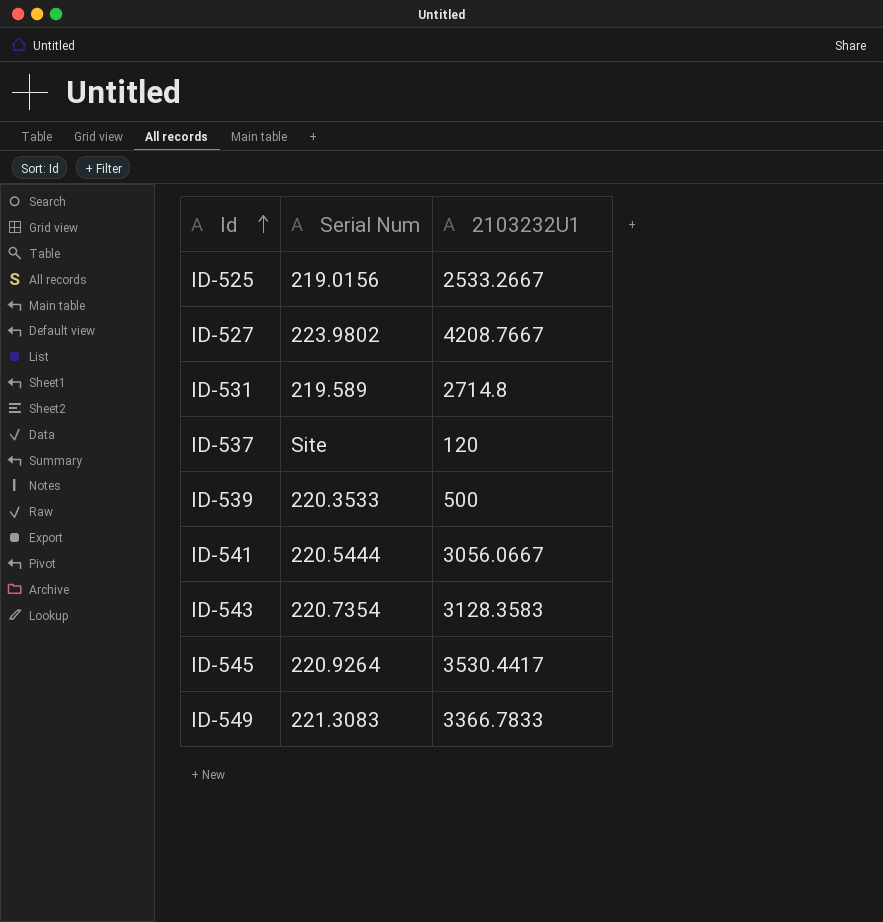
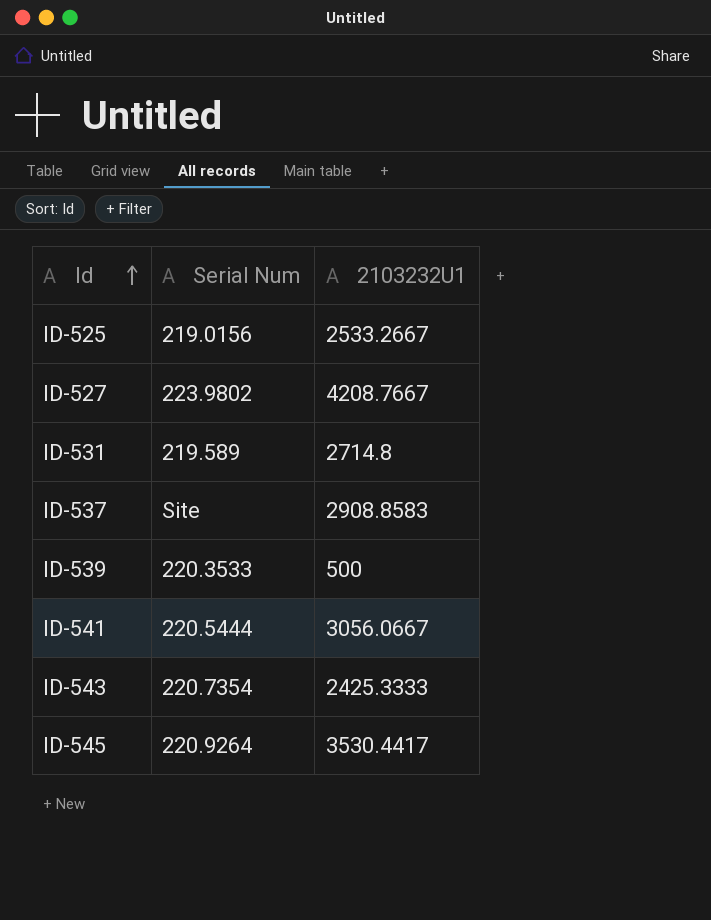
row ID-549: 221.3083 | 3366.7833 -> none
ID-537 | 2103232U1: 120 -> 2908.8583
ID-543 | 2103232U1: 3128.3583 -> 2425.3333

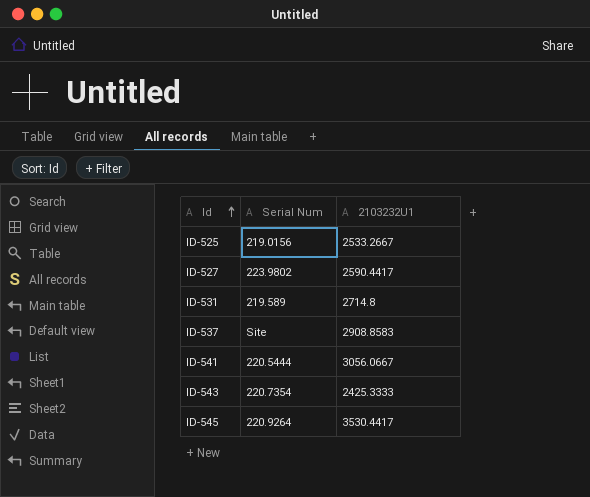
row ID-539: 220.3533 | 500 -> none
ID-527 | 2103232U1: 4208.7667 -> 2590.4417

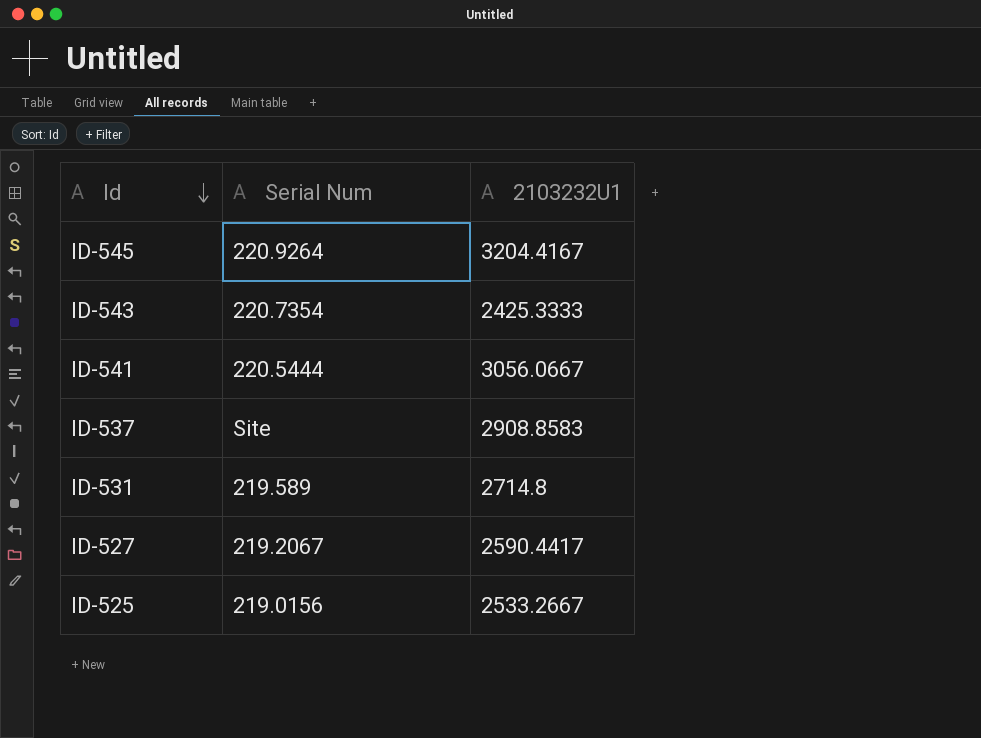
row order: Id ascending -> Id descending
ID-545 | 2103232U1: 3530.4417 -> 3204.4167
ID-527 | Serial Num: 223.9802 -> 219.2067

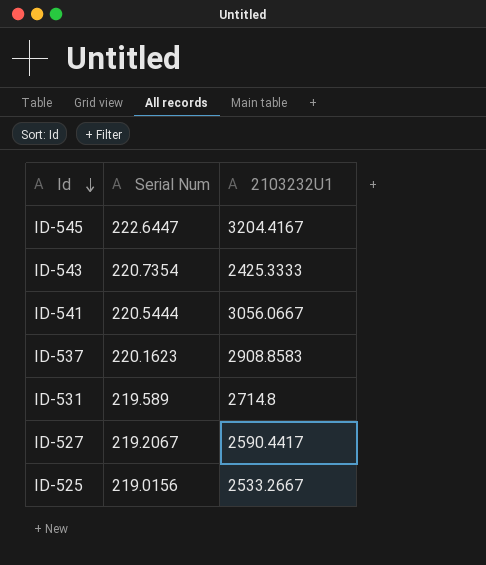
ID-545 | Serial Num: 220.9264 -> 222.6447
ID-537 | Serial Num: Site -> 220.1623

